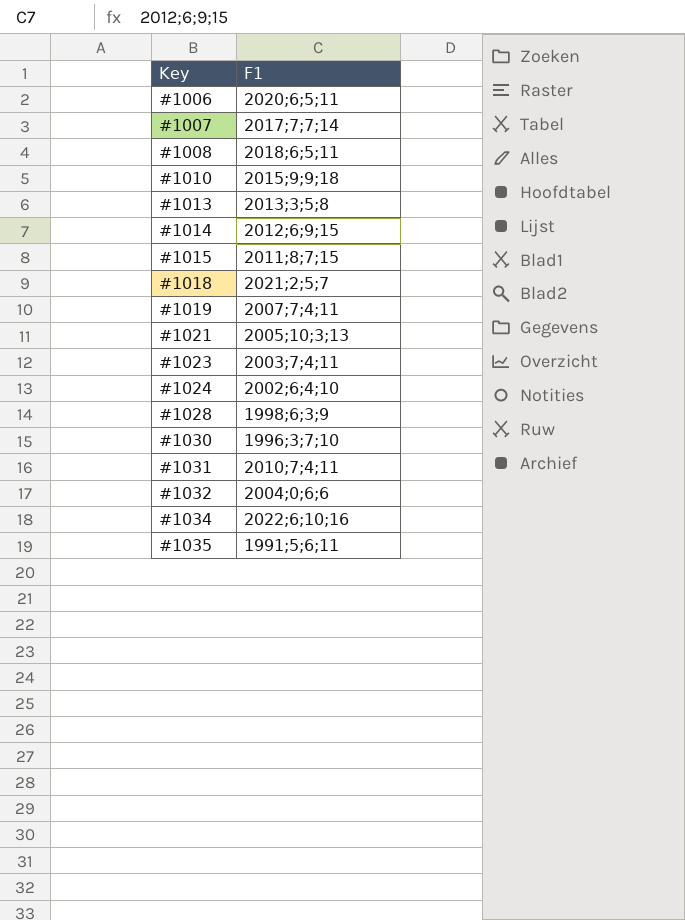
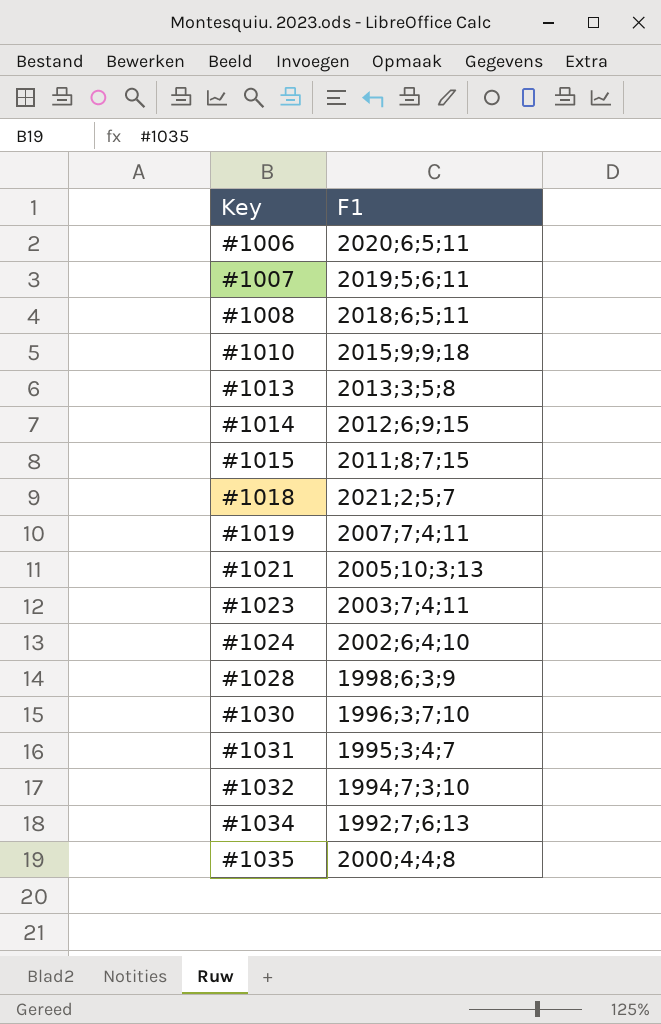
#1007 | F1: 2017;7;7;14 -> 2019;5;6;11
#1031 | F1: 2010;7;4;11 -> 1995;3;4;7
#1032 | F1: 2004;0;6;6 -> 1994;7;3;10
#1034 | F1: 2022;6;10;16 -> 1992;7;6;13
#1035 | F1: 1991;5;6;11 -> 2000;4;4;8

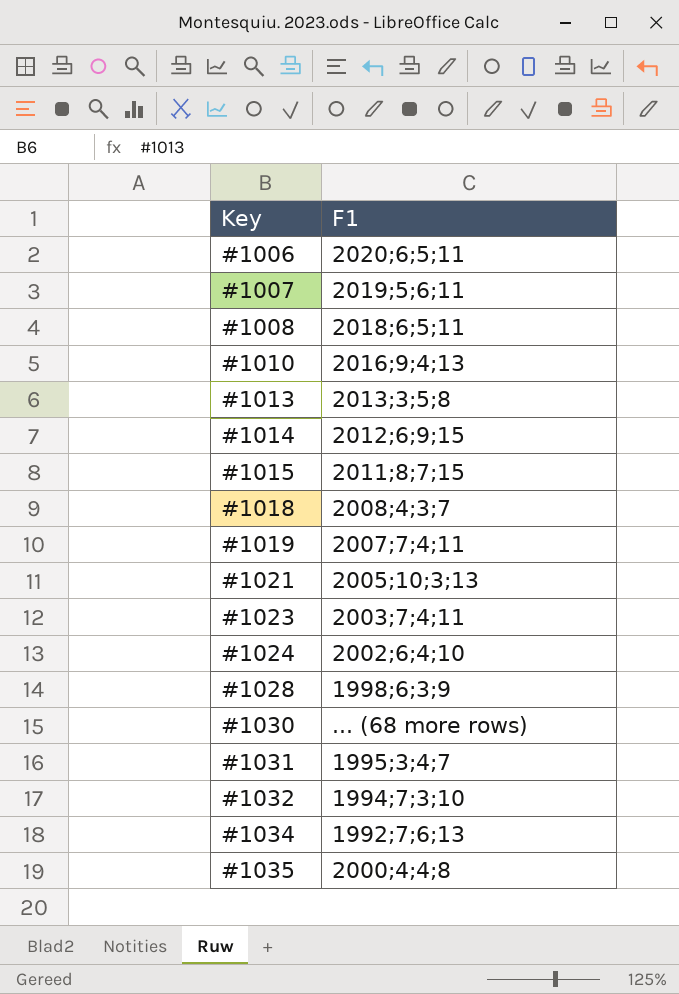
#1010 | F1: 2015;9;9;18 -> 2016;9;4;13
#1018 | F1: 2021;2;5;7 -> 2008;4;3;7
#1030 | F1: 1996;3;7;10 -> ... (68 more rows)

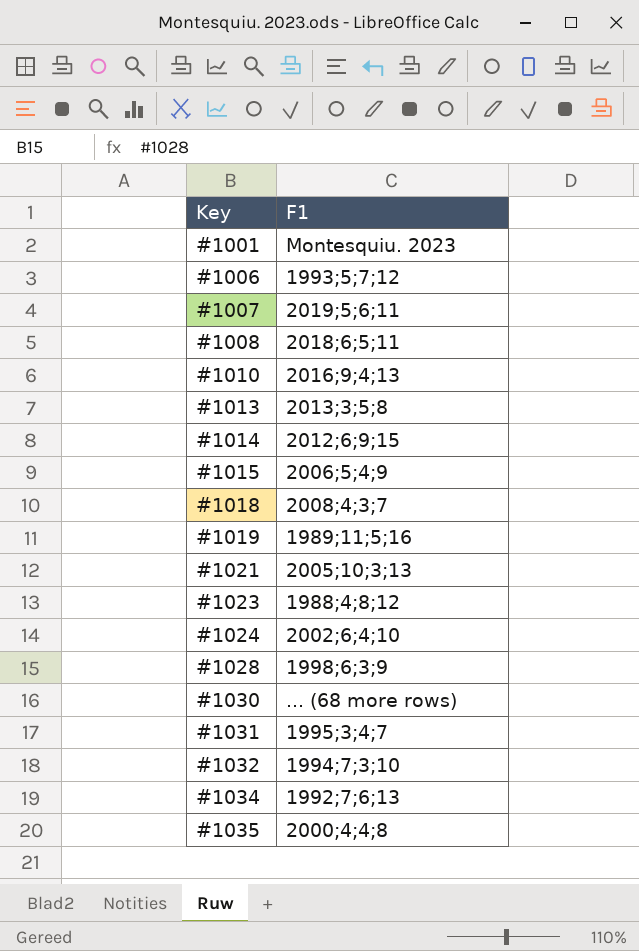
row #1001: none -> Montesquiu. 2023
#1006 | F1: 2020;6;5;11 -> 1993;5;7;12
#1015 | F1: 2011;8;7;15 -> 2006;5;4;9
#1019 | F1: 2007;7;4;11 -> 1989;11;5;16
#1023 | F1: 2003;7;4;11 -> 1988;4;8;12

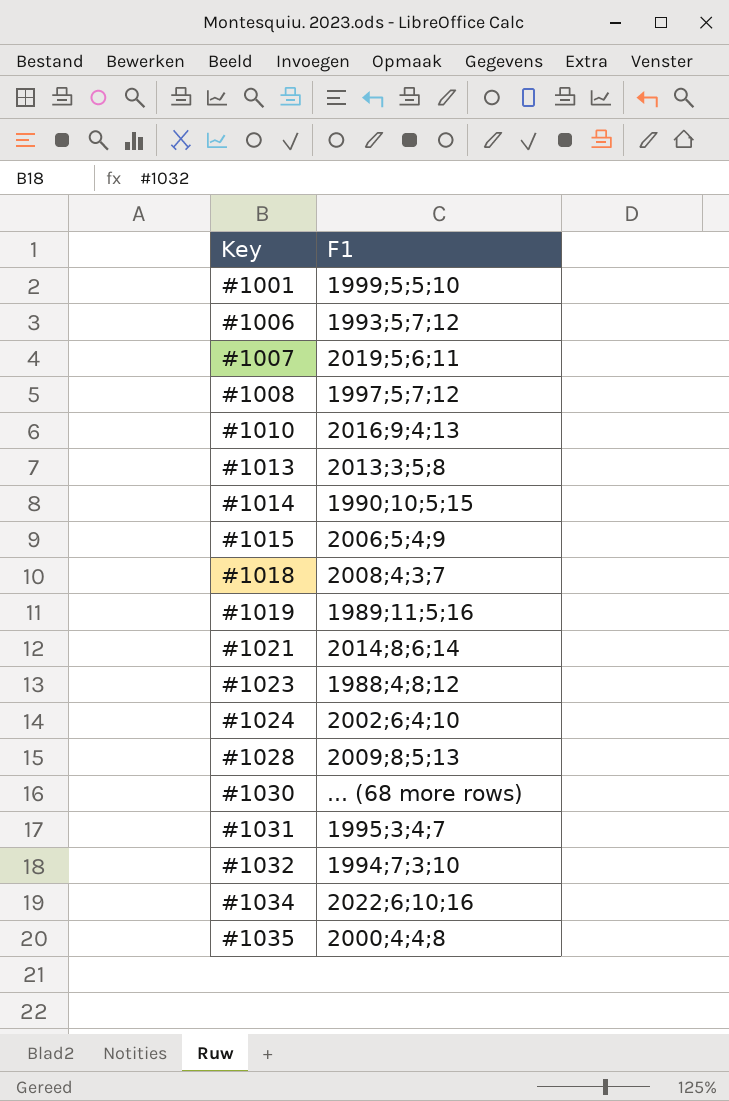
#1001 | F1: Montesquiu. 2023 -> 1999;5;5;10
#1008 | F1: 2018;6;5;11 -> 1997;5;7;12
#1014 | F1: 2012;6;9;15 -> 1990;10;5;15
#1021 | F1: 2005;10;3;13 -> 2014;8;6;14
#1028 | F1: 1998;6;3;9 -> 2009;8;5;13
#1034 | F1: 1992;7;6;13 -> 2022;6;10;16

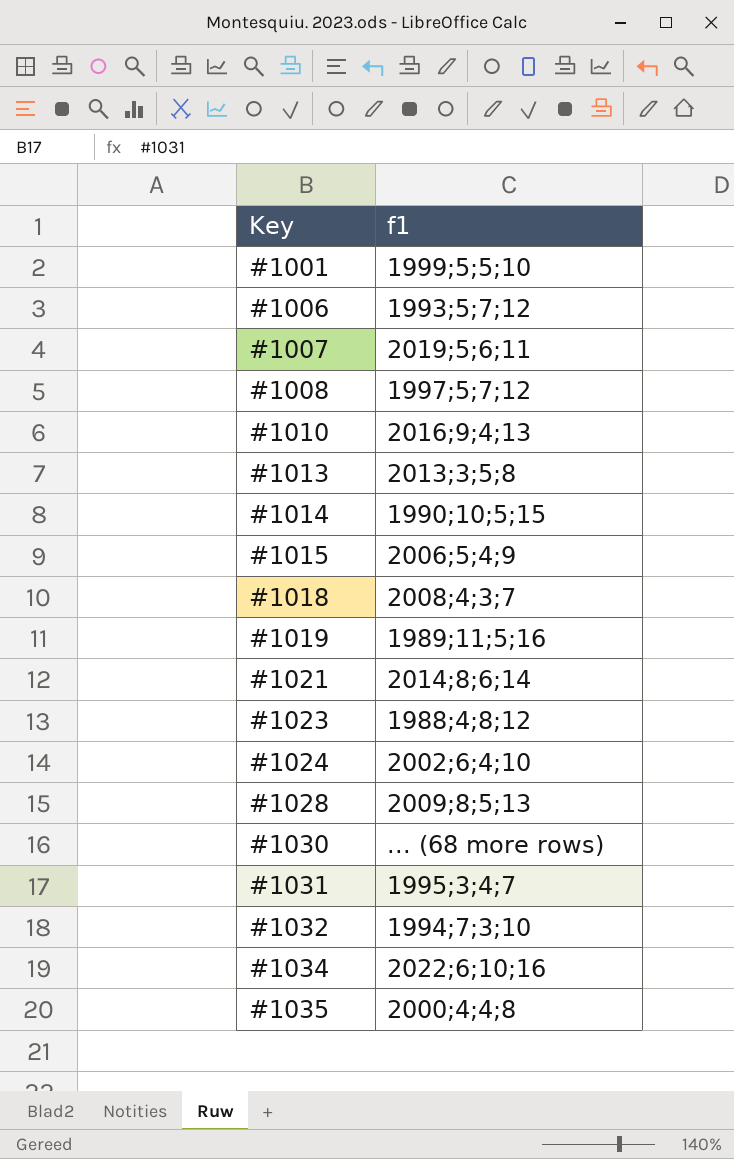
column name: F1 -> f1

